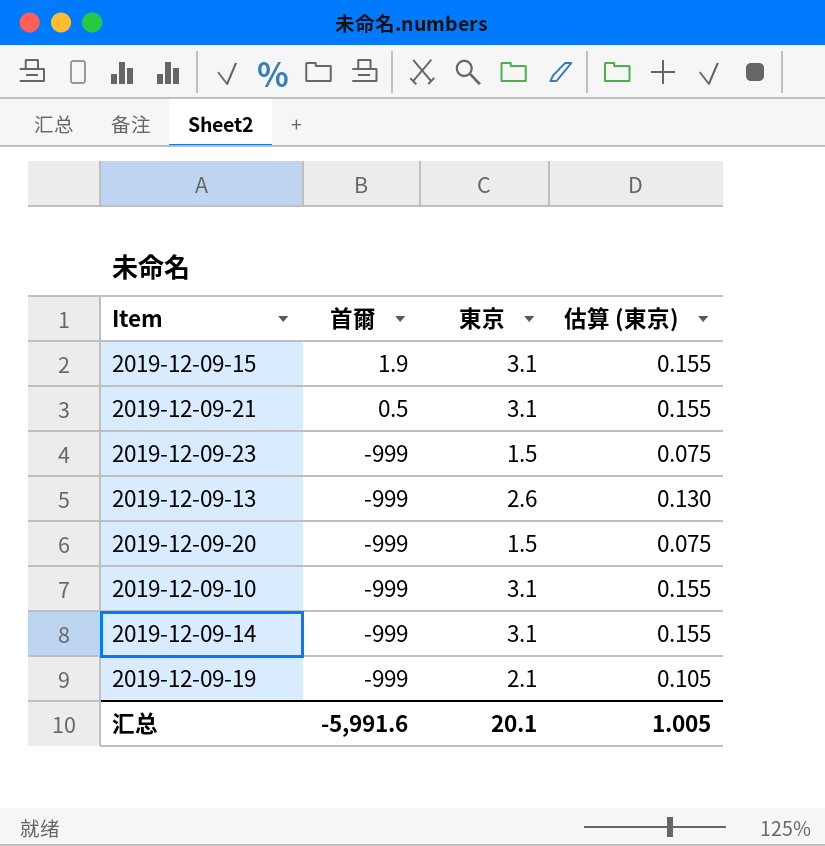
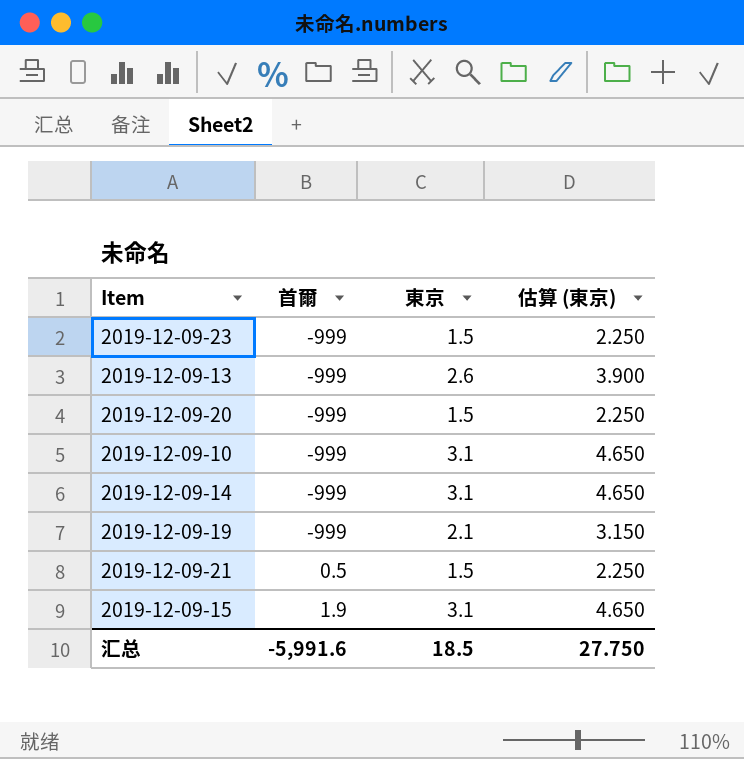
row order: 首爾 descending -> 首爾 ascending
column 估算 (東京) | formula: [東京] * 0.05 -> [東京] * 1.5
2019-12-09-21 | 東京: 3.1 -> 1.5
汇总 | 東京: 20.1 -> 18.5
汇总 | 估算 (東京): 1.005 -> 27.750

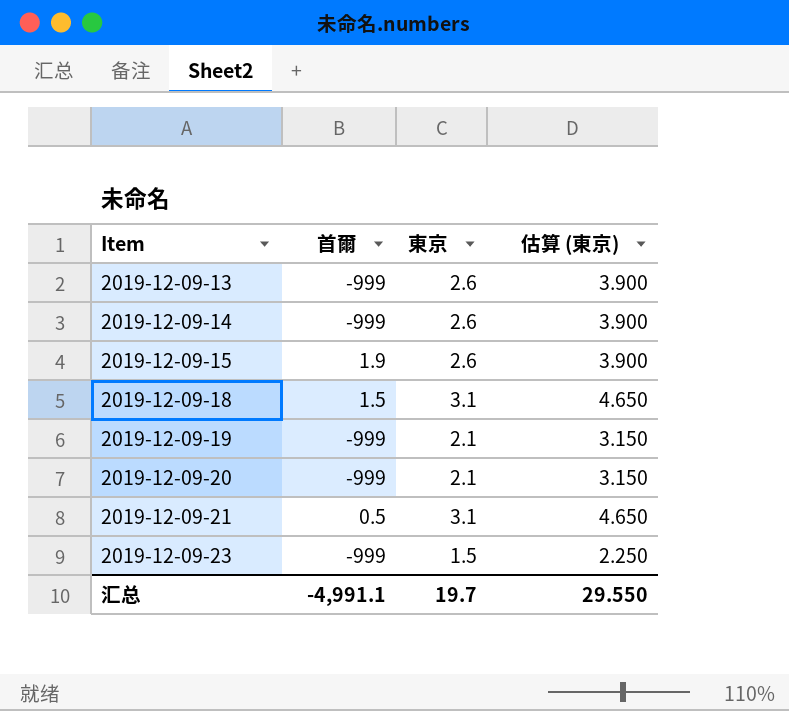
row order: 首爾 ascending -> Item ascending
row 2019-12-09-10: -999 | 3.1 | 4.650 -> none
2019-12-09-14 | 東京: 3.1 -> 2.6
2019-12-09-14 | 估算 (東京): 4.650 -> 3.900
2019-12-09-15 | 東京: 3.1 -> 2.6
2019-12-09-15 | 估算 (東京): 4.650 -> 3.900
row 2019-12-09-18: none -> 1.5 | 3.1 | 4.650
2019-12-09-20 | 東京: 1.5 -> 2.1
2019-12-09-20 | 估算 (東京): 2.250 -> 3.150
2019-12-09-21 | 東京: 1.5 -> 3.1
2019-12-09-21 | 估算 (東京): 2.250 -> 4.650
汇总 | 首爾: -5,991.6 -> -4,991.1
汇总 | 東京: 18.5 -> 19.7
汇总 | 估算 (東京): 27.750 -> 29.550

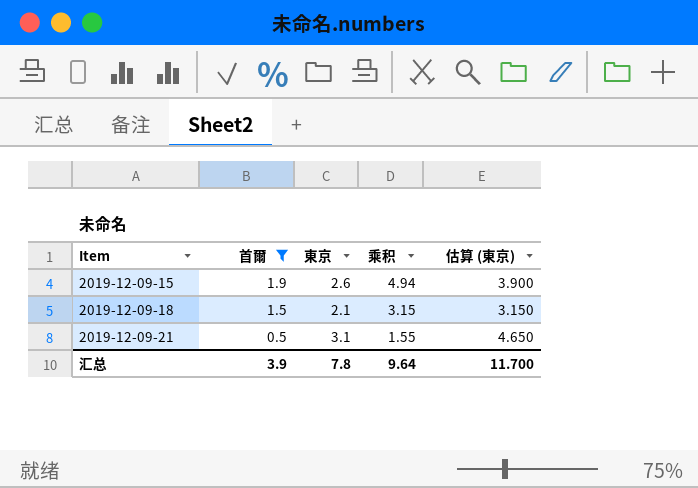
filter: none -> 首爾 != -999
column 乘积 | formula: none -> [首爾] * [東京]
2019-12-09-18 | 東京: 3.1 -> 2.1
2019-12-09-18 | 估算 (東京): 4.650 -> 3.150
汇总 | 首爾: -4,991.1 -> 3.9
汇总 | 東京: 19.7 -> 7.8
汇总 | 估算 (東京): 29.550 -> 11.700

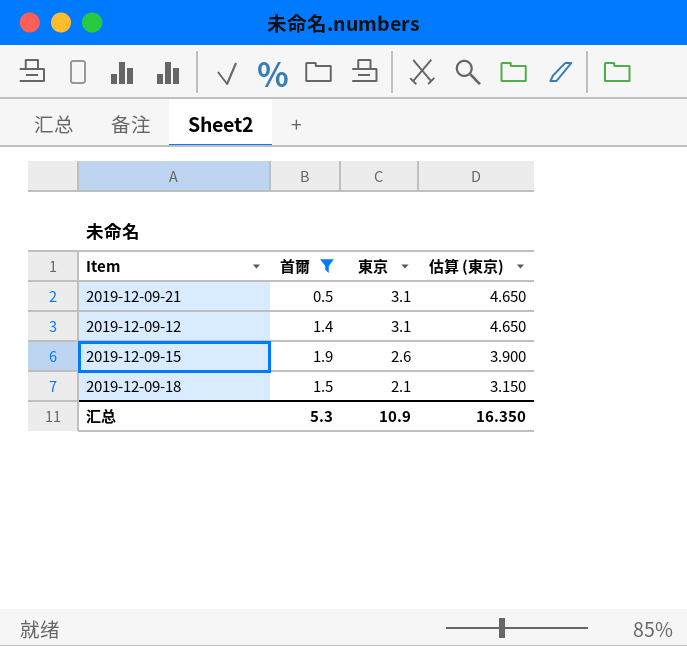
row order: Item ascending -> 東京 descending
column 乘积 | formula: [首爾] * [東京] -> none
row 2019-12-09-12: none -> 1.4 | 3.1 | 4.650
汇总 | 首爾: 3.9 -> 5.3
汇总 | 東京: 7.8 -> 10.9
汇总 | 估算 (東京): 11.700 -> 16.350

